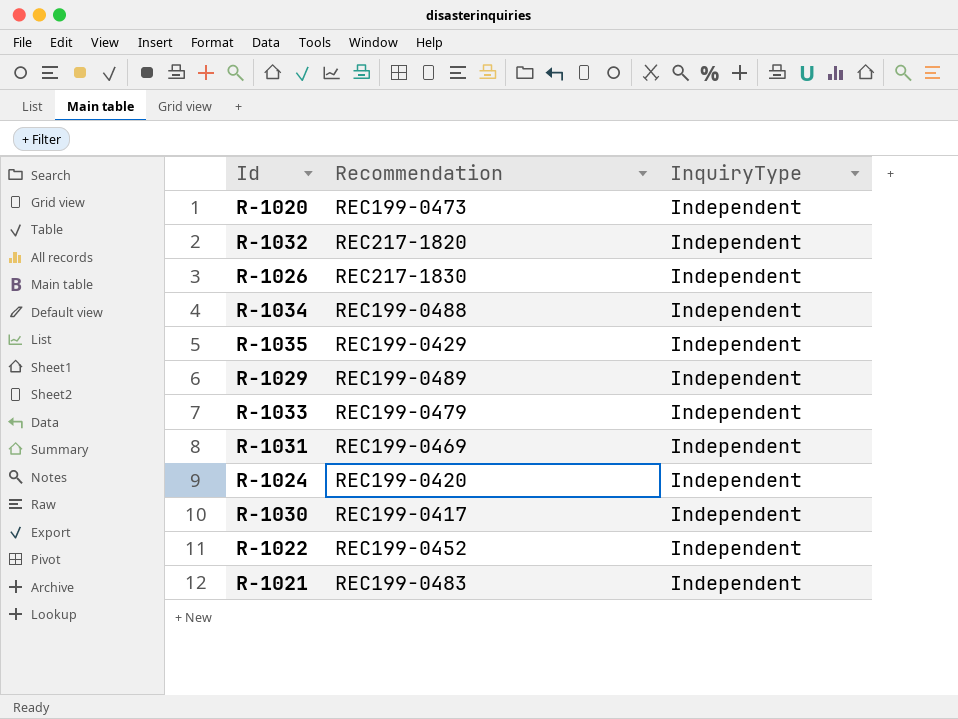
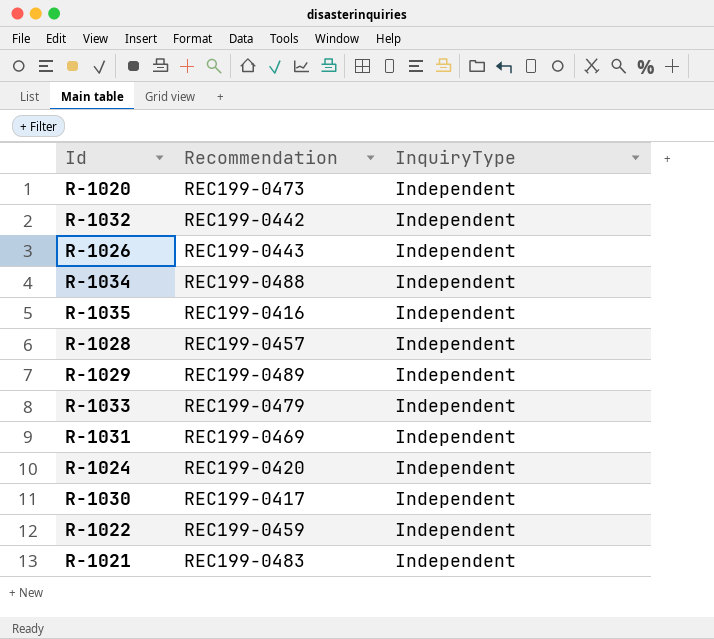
R-1032 | Recommendation: REC217-1820 -> REC199-0442
R-1026 | Recommendation: REC217-1830 -> REC199-0443
R-1035 | Recommendation: REC199-0429 -> REC199-0416
row R-1028: none -> REC199-0457 | Independent
R-1022 | Recommendation: REC199-0452 -> REC199-0459

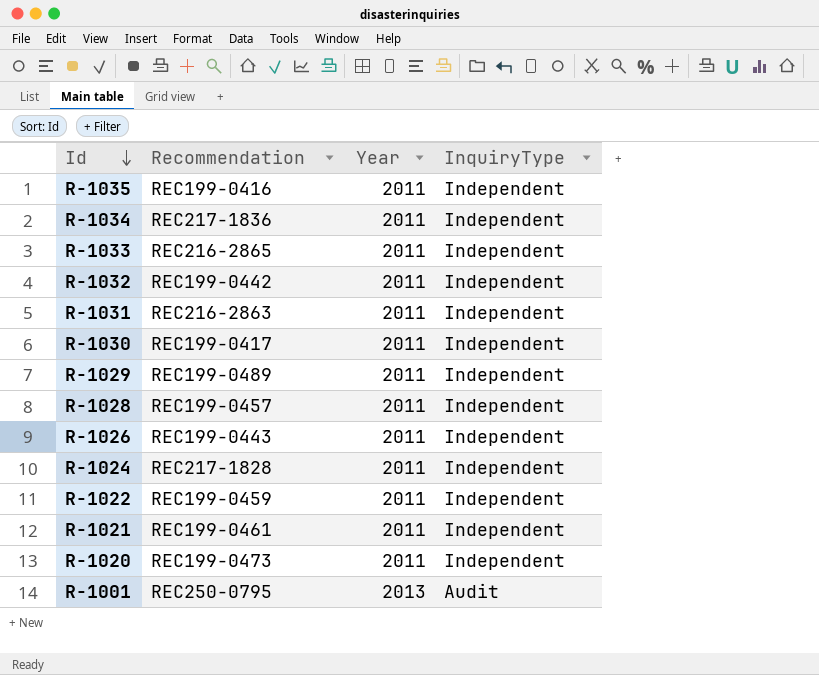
row order: none -> Id descending
column Year | position: none -> 3
R-1034 | Recommendation: REC199-0488 -> REC217-1836
R-1033 | Recommendation: REC199-0479 -> REC216-2865
R-1031 | Recommendation: REC199-0469 -> REC216-2863
R-1024 | Recommendation: REC199-0420 -> REC217-1828
R-1021 | Recommendation: REC199-0483 -> REC199-0461
row R-1001: none -> REC250-0795 | 2013 | Audit

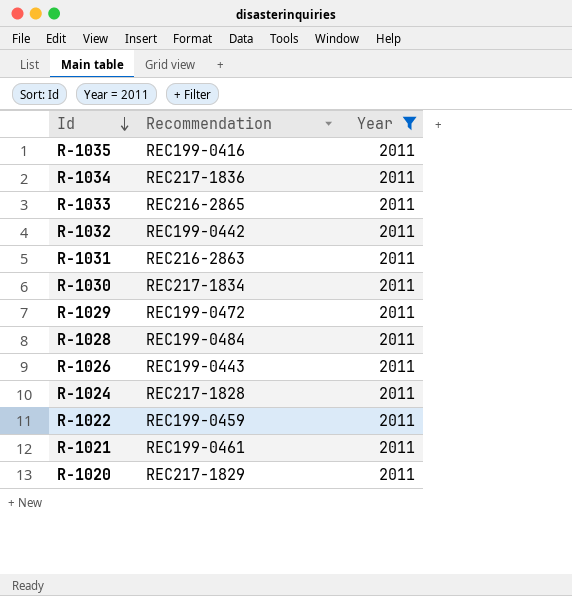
filter: none -> Year = 2011
column InquiryType | position: 4 -> none
R-1030 | Recommendation: REC199-0417 -> REC217-1834
R-1029 | Recommendation: REC199-0489 -> REC199-0472
R-1028 | Recommendation: REC199-0457 -> REC199-0484
R-1020 | Recommendation: REC199-0473 -> REC217-1829

